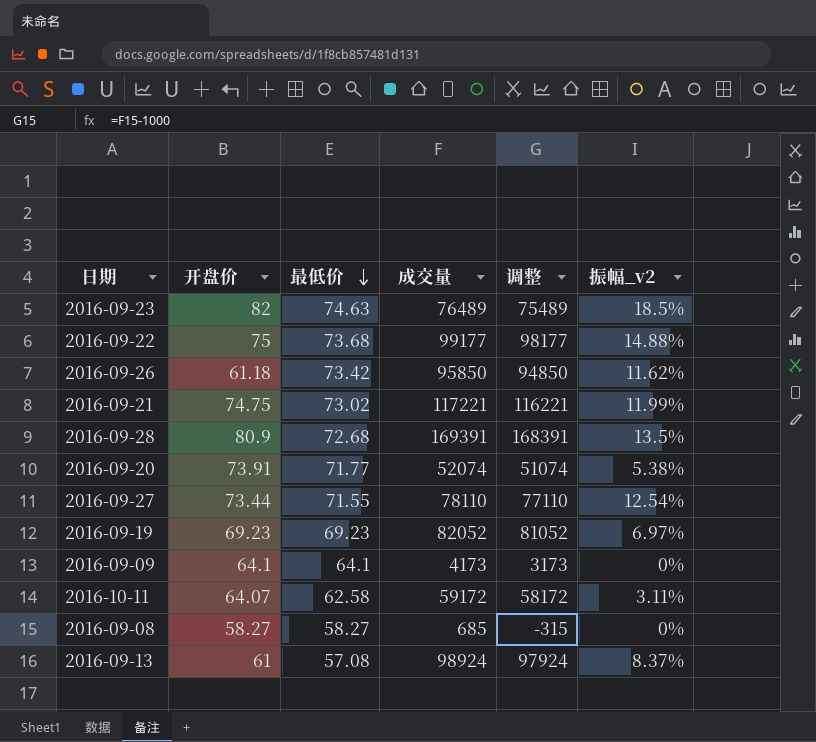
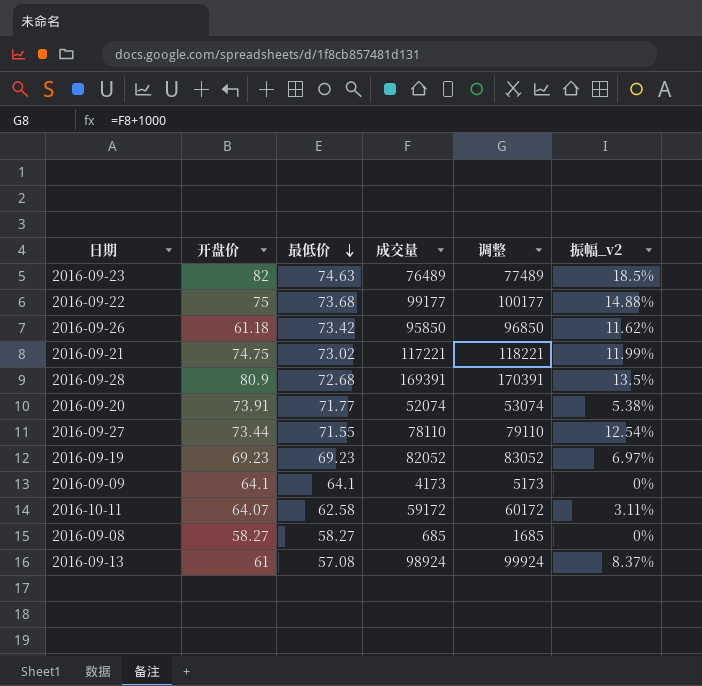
column 调整 | formula: [成交量] - 1000 -> [成交量] + 1000

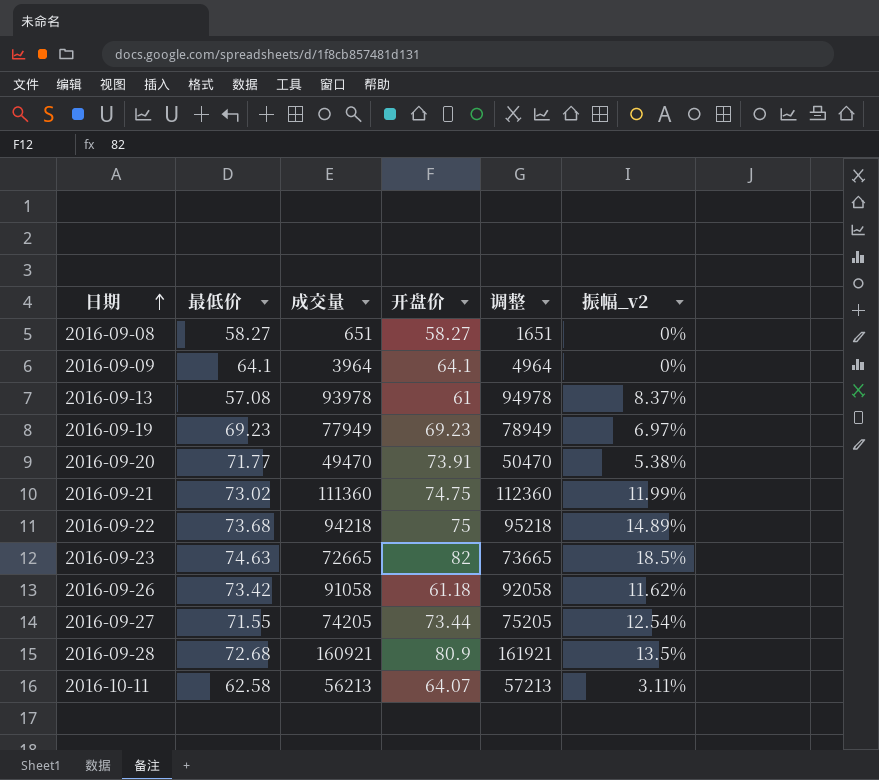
row order: 最低价 descending -> 日期 ascending
column 开盘价 | position: 2 -> 4
2016-09-08 | 成交量: 685 -> 651
2016-09-08 | 调整: 1685 -> 1651
2016-09-09 | 成交量: 4173 -> 3964
2016-09-09 | 调整: 5173 -> 4964
2016-09-13 | 成交量: 98924 -> 93978
2016-09-13 | 调整: 99924 -> 94978
2016-09-19 | 成交量: 82052 -> 77949
2016-09-19 | 调整: 83052 -> 78949
2016-09-20 | 成交量: 52074 -> 49470
2016-09-20 | 调整: 53074 -> 50470
2016-09-21 | 成交量: 117221 -> 111360
2016-09-21 | 调整: 118221 -> 112360
2016-09-22 | 成交量: 99177 -> 94218
2016-09-22 | 调整: 100177 -> 95218
2016-09-22 | 振幅_v2: 14.88% -> 14.89%
2016-09-23 | 成交量: 76489 -> 72665
2016-09-23 | 调整: 77489 -> 73665
2016-09-26 | 成交量: 95850 -> 91058
2016-09-26 | 调整: 96850 -> 92058
2016-09-27 | 成交量: 78110 -> 74205
2016-09-27 | 调整: 79110 -> 75205
2016-09-28 | 成交量: 169391 -> 160921
2016-09-28 | 调整: 170391 -> 161921
2016-10-11 | 成交量: 59172 -> 56213
2016-10-11 | 调整: 60172 -> 57213

